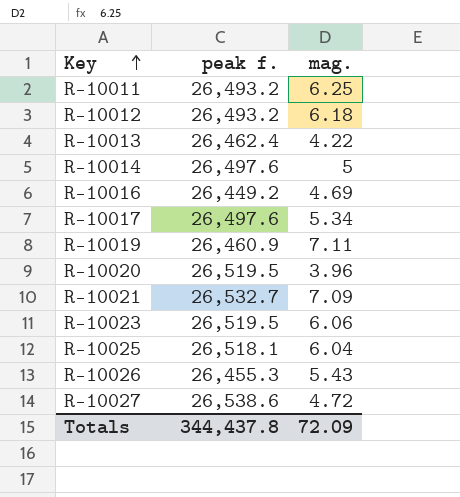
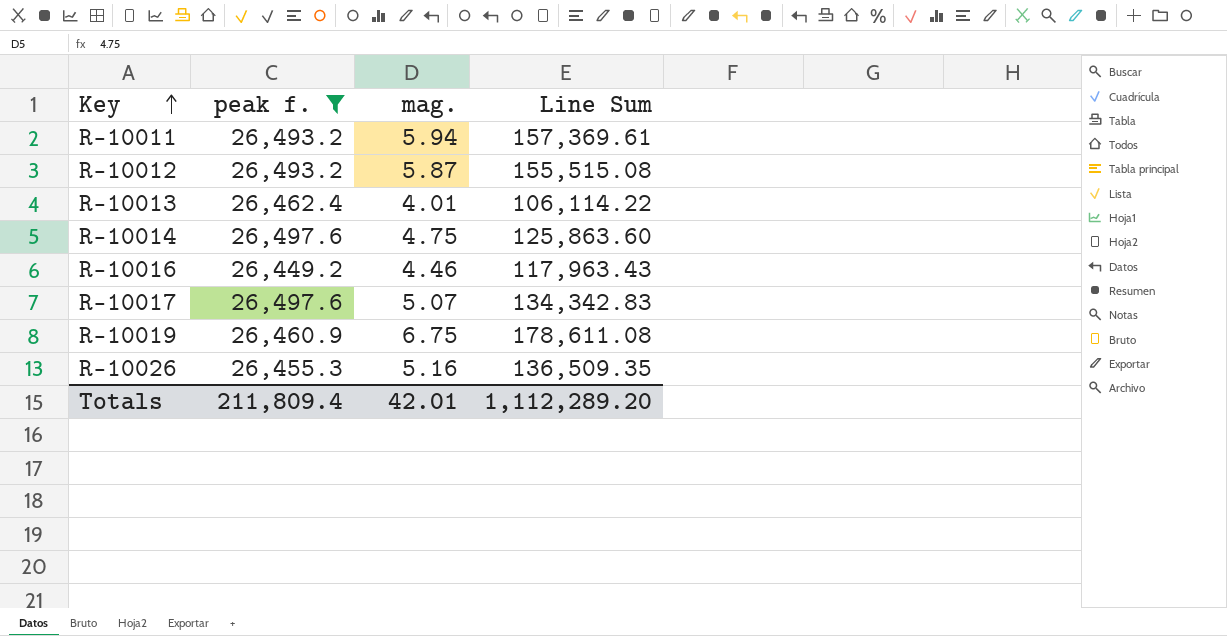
filter: none -> peak f. <= 26,497.6
column Line Sum | formula: none -> [peak f.] * [mag.]
R-10011 | mag.: 6.25 -> 5.94
R-10012 | mag.: 6.18 -> 5.87
R-10013 | mag.: 4.22 -> 4.01
R-10014 | mag.: 5 -> 4.75
R-10016 | mag.: 4.69 -> 4.46
R-10017 | mag.: 5.34 -> 5.07
R-10019 | mag.: 7.11 -> 6.75
R-10026 | mag.: 5.43 -> 5.16
Totals | peak f.: 344,437.8 -> 211,809.4
Totals | mag.: 72.09 -> 42.01

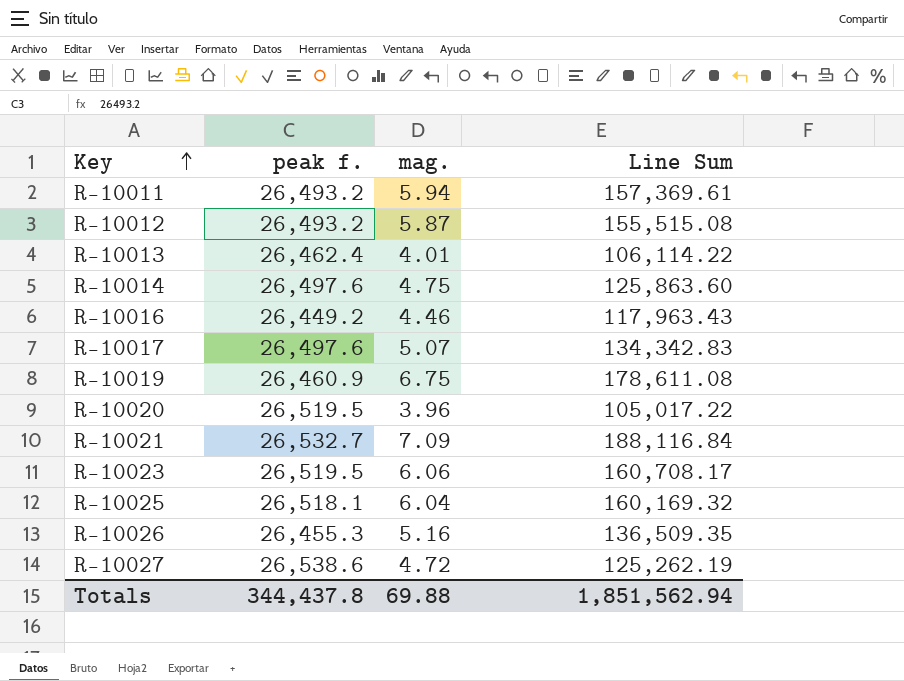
filter: peak f. <= 26,497.6 -> none
Totals | peak f.: 211,809.4 -> 344,437.8
Totals | mag.: 42.01 -> 69.88
Totals | Line Sum: 1,112,289.20 -> 1,851,562.94

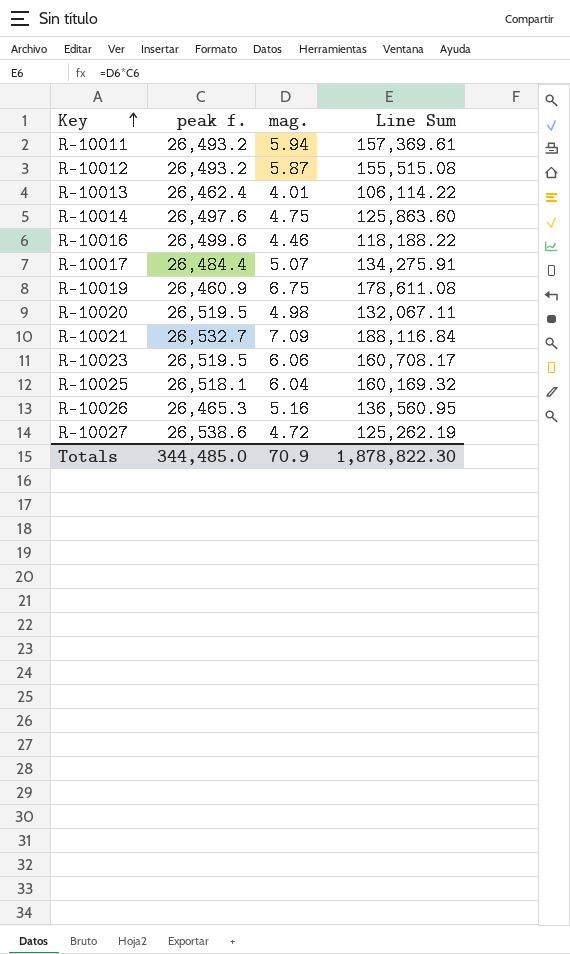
R-10016 | peak f.: 26,449.2 -> 26,499.6
R-10016 | Line Sum: 117,963.43 -> 118,188.22
R-10017 | peak f.: 26,497.6 -> 26,484.4
R-10017 | Line Sum: 134,342.83 -> 134,275.91
R-10020 | mag.: 3.96 -> 4.98
R-10020 | Line Sum: 105,017.22 -> 132,067.11
R-10026 | peak f.: 26,455.3 -> 26,465.3
R-10026 | Line Sum: 136,509.35 -> 136,560.95
Totals | peak f.: 344,437.8 -> 344,485.0
Totals | mag.: 69.88 -> 70.9
Totals | Line Sum: 1,851,562.94 -> 1,878,822.30

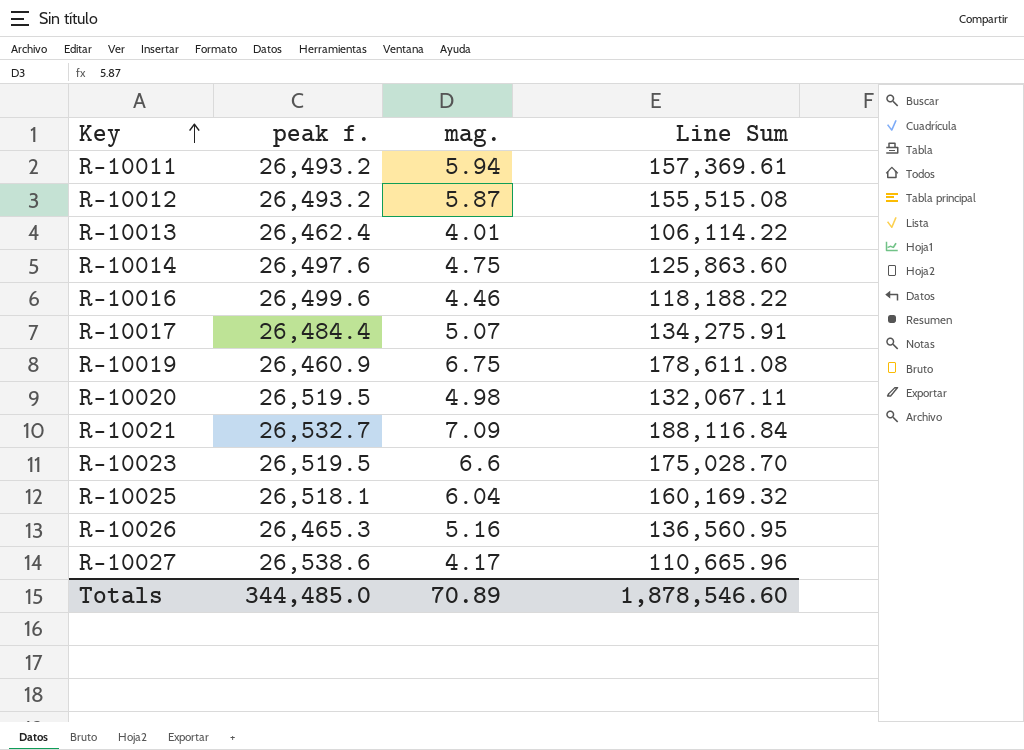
R-10023 | mag.: 6.06 -> 6.6
R-10023 | Line Sum: 160,708.17 -> 175,028.70
R-10027 | mag.: 4.72 -> 4.17
R-10027 | Line Sum: 125,262.19 -> 110,665.96
Totals | mag.: 70.9 -> 70.89
Totals | Line Sum: 1,878,822.30 -> 1,878,546.60

